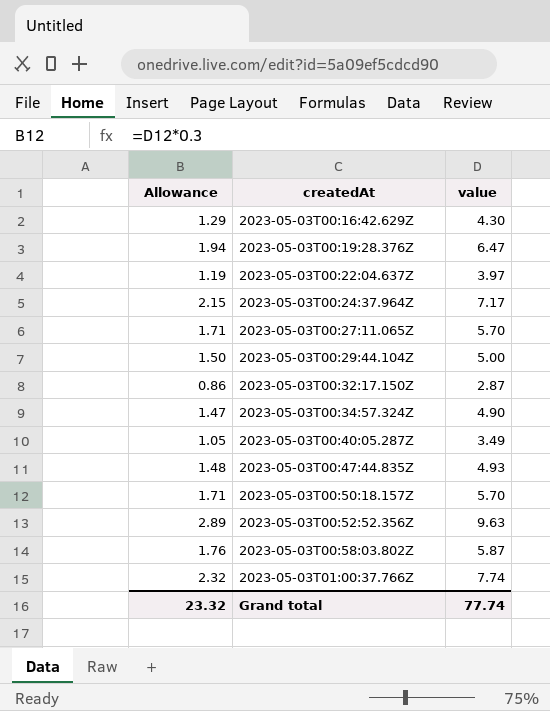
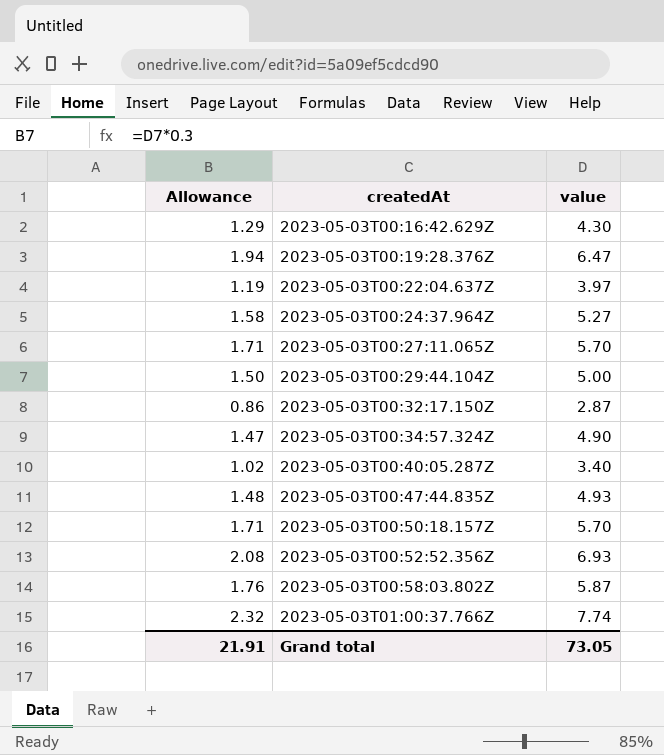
2023-05-03T00:24:37.964Z | Allowance: 2.15 -> 1.58
2023-05-03T00:24:37.964Z | value: 7.17 -> 5.27
2023-05-03T00:40:05.287Z | Allowance: 1.05 -> 1.02
2023-05-03T00:40:05.287Z | value: 3.49 -> 3.40
2023-05-03T00:52:52.356Z | Allowance: 2.89 -> 2.08
2023-05-03T00:52:52.356Z | value: 9.63 -> 6.93
Grand total | Allowance: 23.32 -> 21.91
Grand total | value: 77.74 -> 73.05

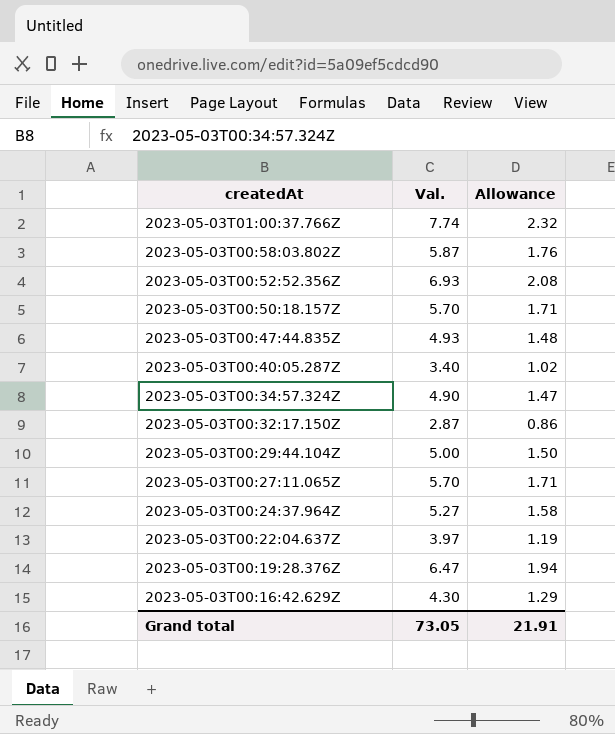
row order: createdAt ascending -> createdAt descending
column name: value -> Val.
column Allowance | position: 1 -> 3

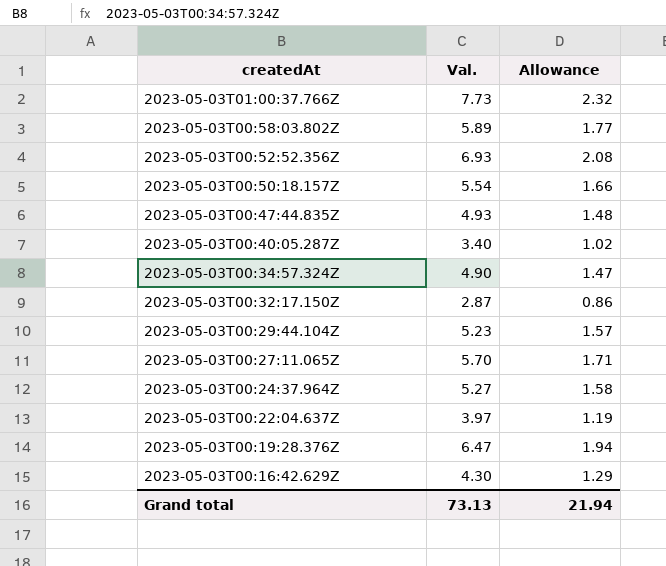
2023-05-03T01:00:37.766Z | Val.: 7.74 -> 7.73
2023-05-03T00:58:03.802Z | Val.: 5.87 -> 5.89
2023-05-03T00:58:03.802Z | Allowance: 1.76 -> 1.77
2023-05-03T00:50:18.157Z | Val.: 5.70 -> 5.54
2023-05-03T00:50:18.157Z | Allowance: 1.71 -> 1.66
2023-05-03T00:29:44.104Z | Val.: 5.00 -> 5.23
2023-05-03T00:29:44.104Z | Allowance: 1.50 -> 1.57
Grand total | Val.: 73.05 -> 73.13
Grand total | Allowance: 21.91 -> 21.94

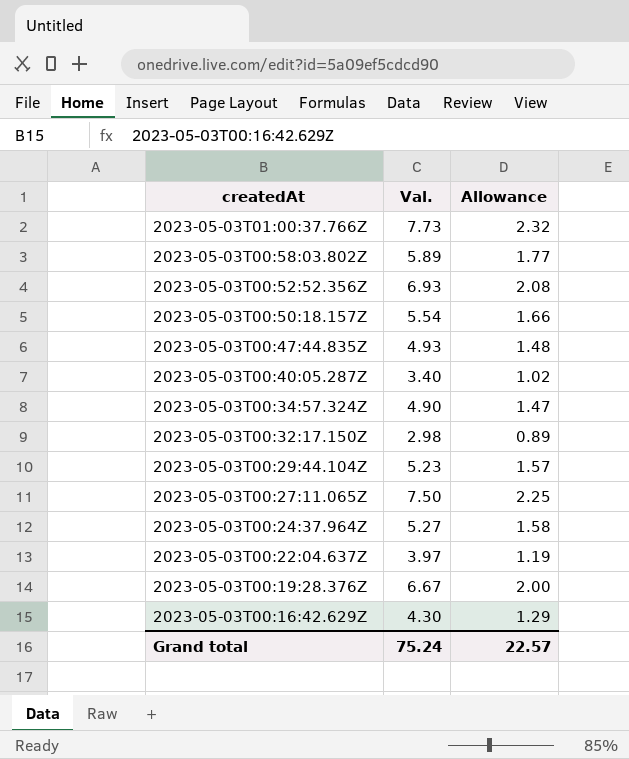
2023-05-03T00:32:17.150Z | Val.: 2.87 -> 2.98
2023-05-03T00:32:17.150Z | Allowance: 0.86 -> 0.89
2023-05-03T00:27:11.065Z | Val.: 5.70 -> 7.50
2023-05-03T00:27:11.065Z | Allowance: 1.71 -> 2.25
2023-05-03T00:19:28.376Z | Val.: 6.47 -> 6.67
2023-05-03T00:19:28.376Z | Allowance: 1.94 -> 2.00
Grand total | Val.: 73.13 -> 75.24
Grand total | Allowance: 21.94 -> 22.57

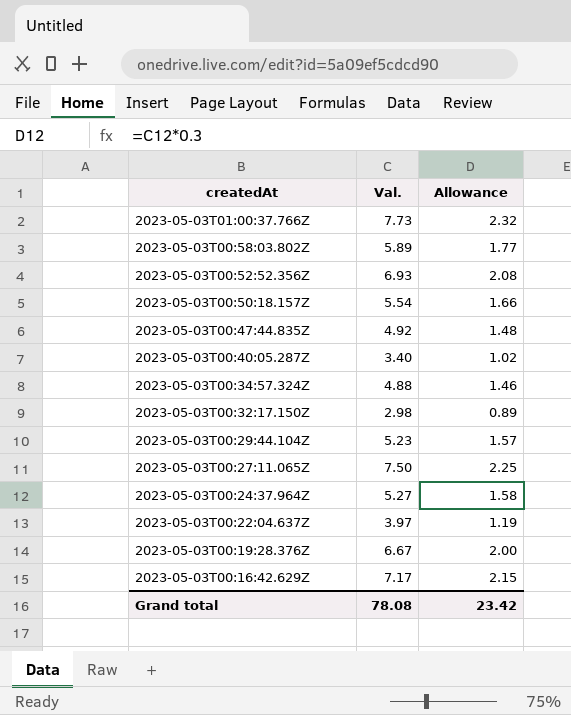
2023-05-03T00:47:44.835Z | Val.: 4.93 -> 4.92
2023-05-03T00:34:57.324Z | Val.: 4.90 -> 4.88
2023-05-03T00:34:57.324Z | Allowance: 1.47 -> 1.46
2023-05-03T00:16:42.629Z | Val.: 4.30 -> 7.17
2023-05-03T00:16:42.629Z | Allowance: 1.29 -> 2.15
Grand total | Val.: 75.24 -> 78.08
Grand total | Allowance: 22.57 -> 23.42

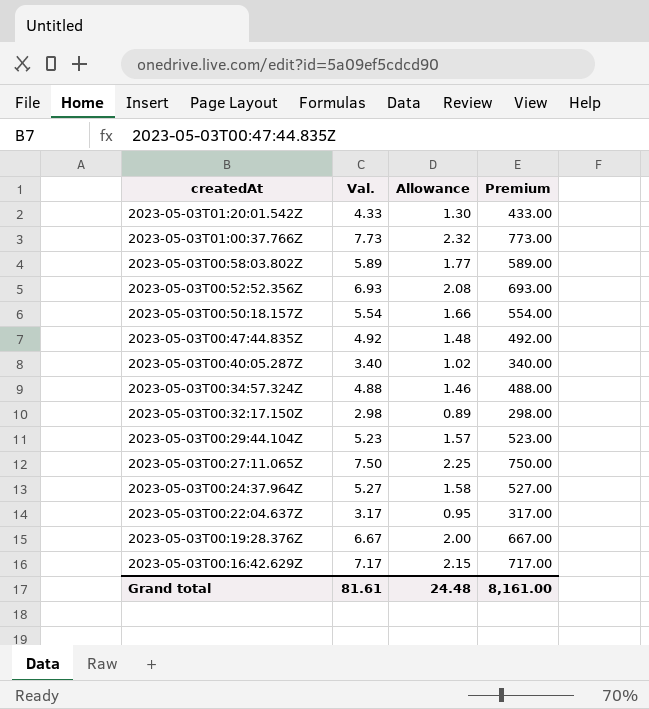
column Premium | formula: none -> [Val.] * 100
row 2023-05-03T01:20:01.542Z: none -> 4.33 | 1.30 | 433.00
2023-05-03T00:22:04.637Z | Val.: 3.97 -> 3.17
2023-05-03T00:22:04.637Z | Allowance: 1.19 -> 0.95
Grand total | Val.: 78.08 -> 81.61
Grand total | Allowance: 23.42 -> 24.48

